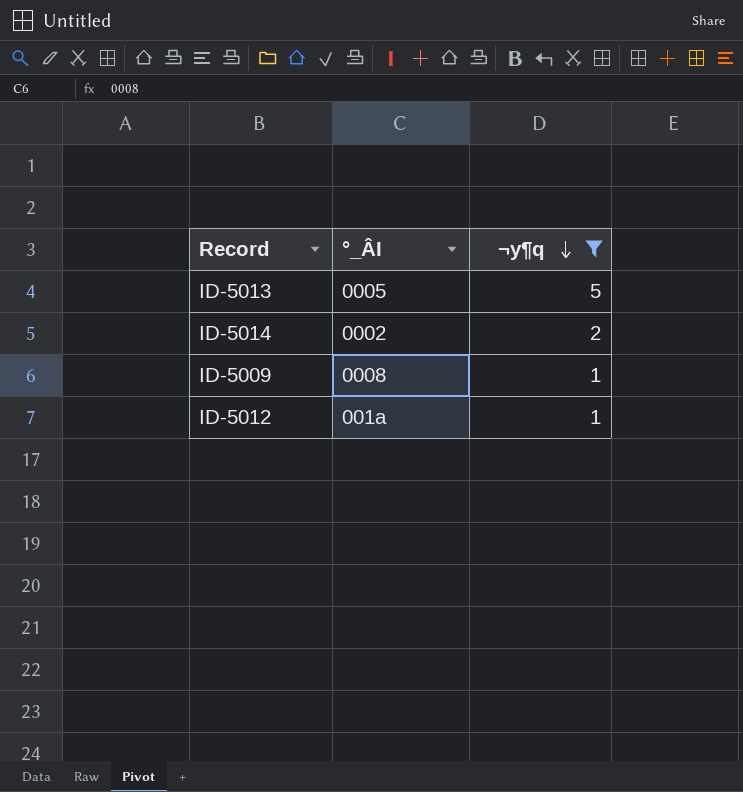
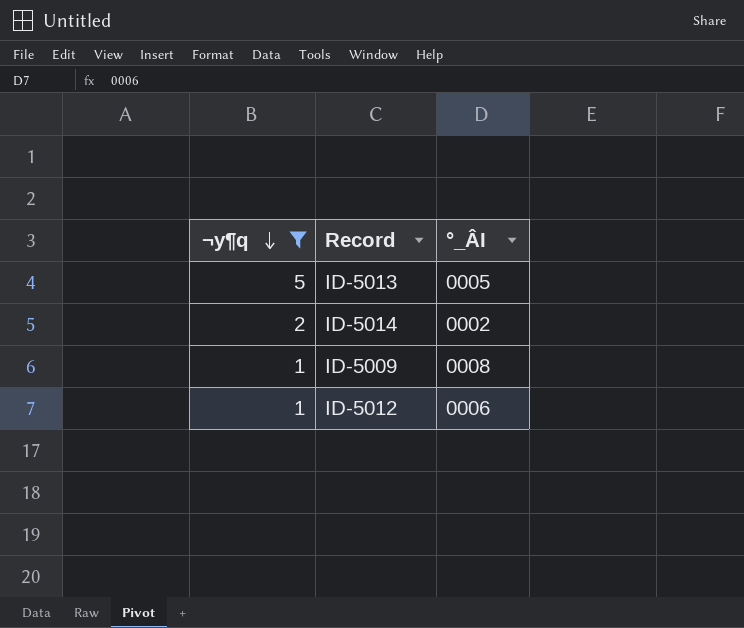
column ¬y¶q | position: 3 -> 1
ID-5012 | °_ÂI: 001a -> 0006

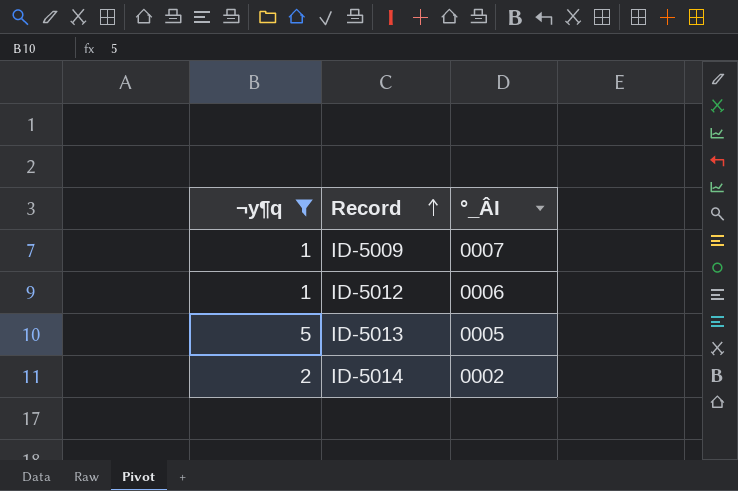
row order: ¬y¶q descending -> Record ascending
ID-5009 | °_ÂI: 0008 -> 0007

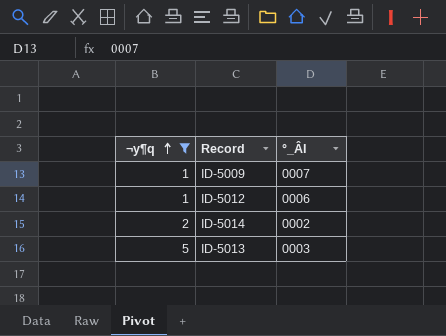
row order: Record ascending -> ¬y¶q ascending
ID-5013 | °_ÂI: 0005 -> 0003

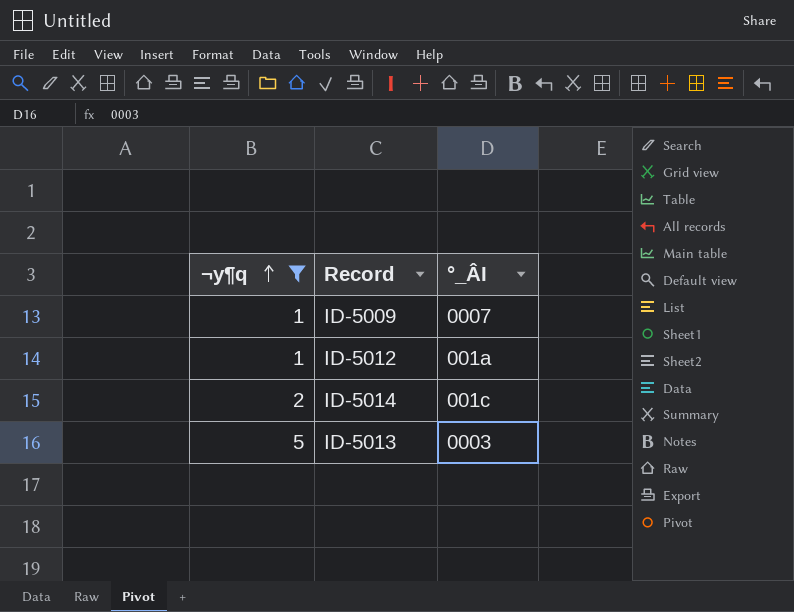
ID-5012 | °_ÂI: 0006 -> 001a
ID-5014 | °_ÂI: 0002 -> 001c

